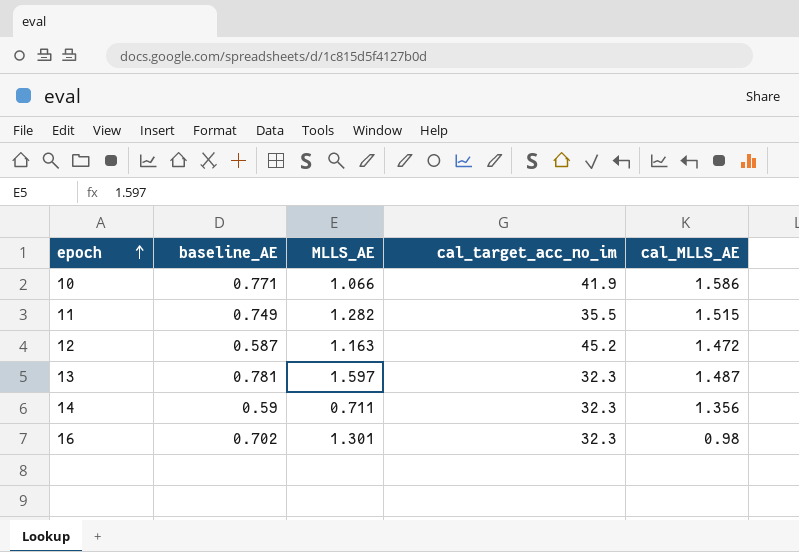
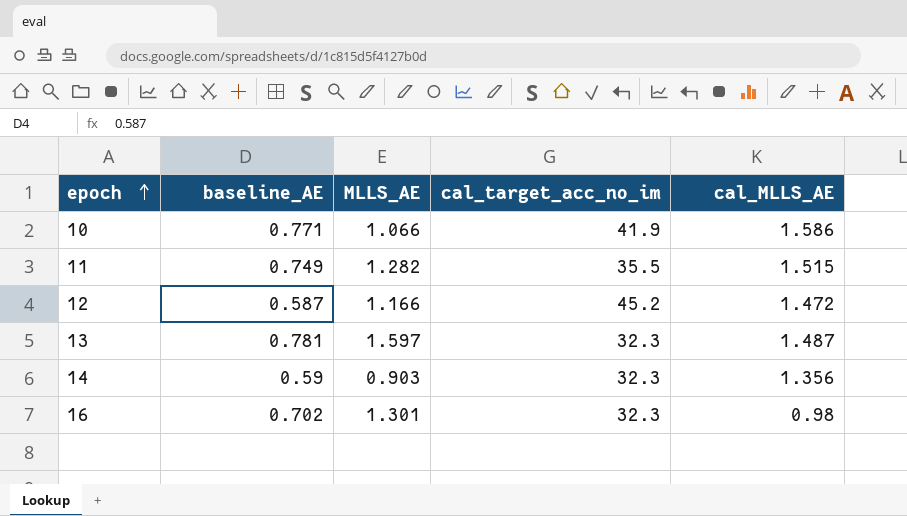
12 | MLLS_AE: 1.163 -> 1.166
14 | MLLS_AE: 0.711 -> 0.903

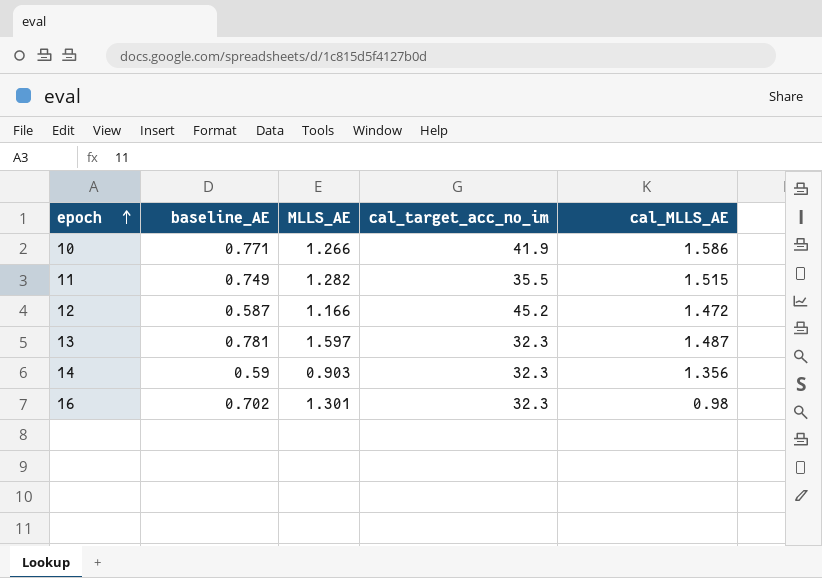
10 | MLLS_AE: 1.066 -> 1.266

